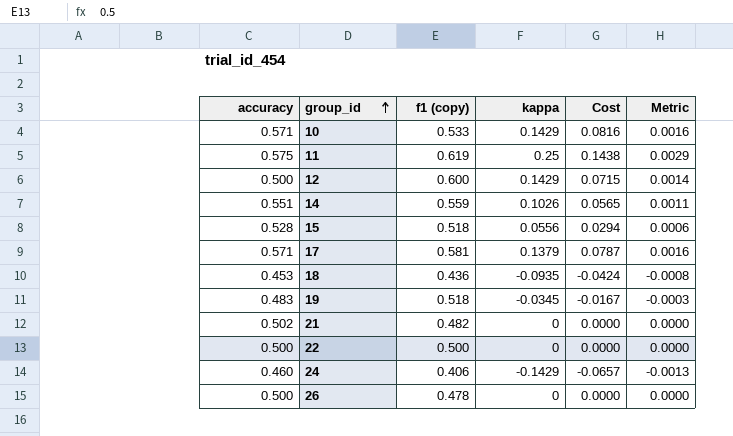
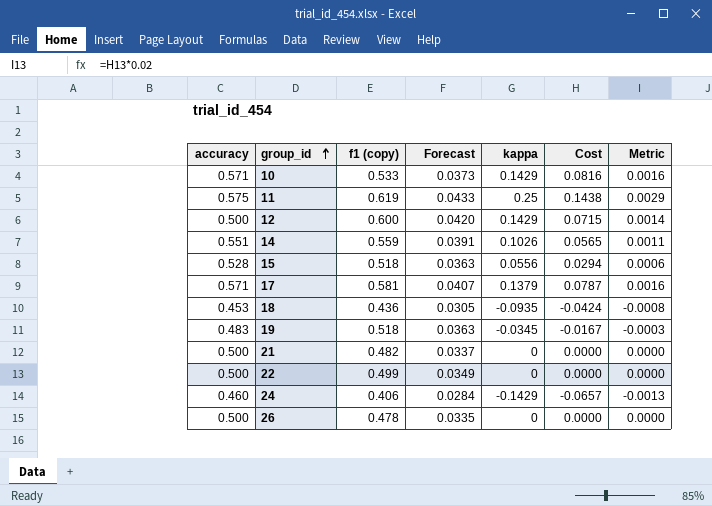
column Forecast | formula: none -> [f1 (copy)] * 0.07
21 | accuracy: 0.502 -> 0.500
22 | f1 (copy): 0.500 -> 0.499

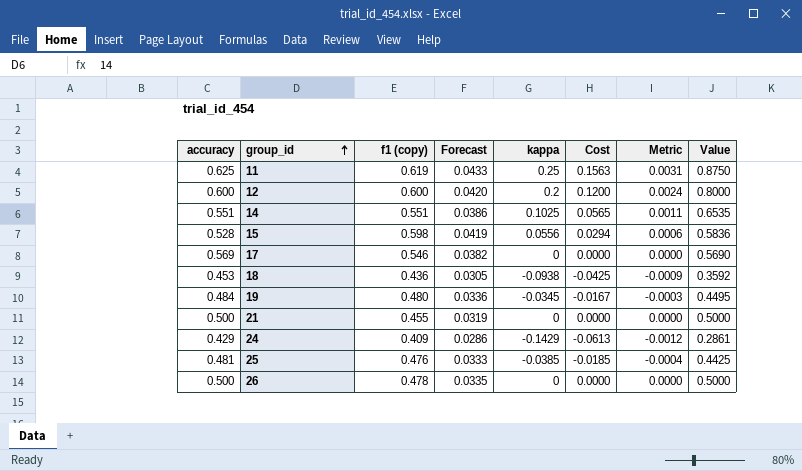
column Value | formula: none -> [accuracy] + [kappa]
row 10: 0.571 | 0.533 | 0.0373 | 0.1429 | 0.0816 | 0.0016 -> none
row 22: 0.500 | 0.499 | 0.0349 | 0 | 0.0000 | 0.0000 -> none
11 | accuracy: 0.575 -> 0.625
11 | Cost: 0.1438 -> 0.1563
11 | Metric: 0.0029 -> 0.0031
12 | accuracy: 0.500 -> 0.600
12 | kappa: 0.1429 -> 0.2
12 | Cost: 0.0715 -> 0.1200
12 | Metric: 0.0014 -> 0.0024
14 | f1 (copy): 0.559 -> 0.551
14 | Forecast: 0.0391 -> 0.0386
14 | kappa: 0.1026 -> 0.1025
15 | f1 (copy): 0.518 -> 0.598
15 | Forecast: 0.0363 -> 0.0419
17 | accuracy: 0.571 -> 0.569
17 | f1 (copy): 0.581 -> 0.546
17 | Forecast: 0.0407 -> 0.0382
17 | kappa: 0.1379 -> 0
17 | Cost: 0.0787 -> 0.0000
17 | Metric: 0.0016 -> 0.0000
18 | kappa: -0.0935 -> -0.0938
18 | Cost: -0.0424 -> -0.0425
18 | Metric: -0.0008 -> -0.0009
19 | accuracy: 0.483 -> 0.484
19 | f1 (copy): 0.518 -> 0.480
19 | Forecast: 0.0363 -> 0.0336
21 | f1 (copy): 0.482 -> 0.455
21 | Forecast: 0.0337 -> 0.0319
24 | accuracy: 0.460 -> 0.429
24 | f1 (copy): 0.406 -> 0.409
24 | Forecast: 0.0284 -> 0.0286
24 | Cost: -0.0657 -> -0.0613
24 | Metric: -0.0013 -> -0.0012
row 25: none -> 0.481 | 0.476 | 0.0333 | -0.0385 | -0.0185 | -0.0004 | 0.4425

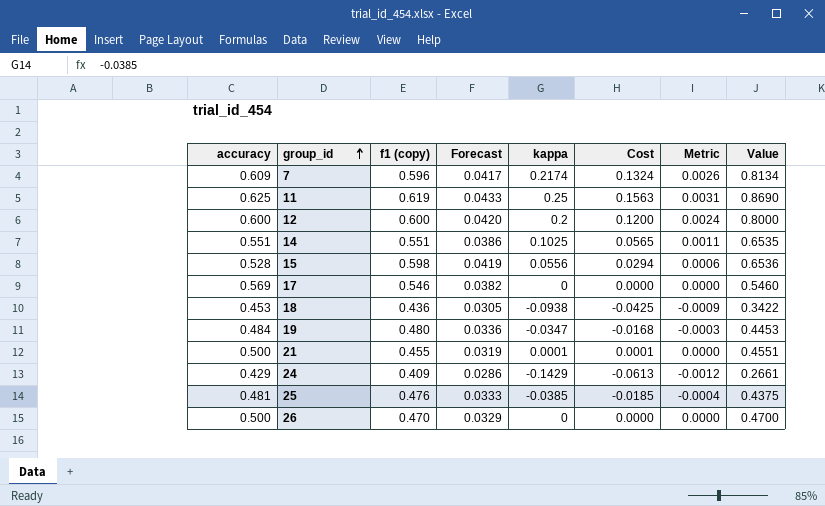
column Value | formula: [accuracy] + [kappa] -> [f1 (copy)] + [kappa]
row 7: none -> 0.609 | 0.596 | 0.0417 | 0.2174 | 0.1324 | 0.0026 | 0.8134
19 | kappa: -0.0345 -> -0.0347
19 | Cost: -0.0167 -> -0.0168
21 | kappa: 0 -> 0.0001
21 | Cost: 0.0000 -> 0.0001
26 | f1 (copy): 0.478 -> 0.470
26 | Forecast: 0.0335 -> 0.0329

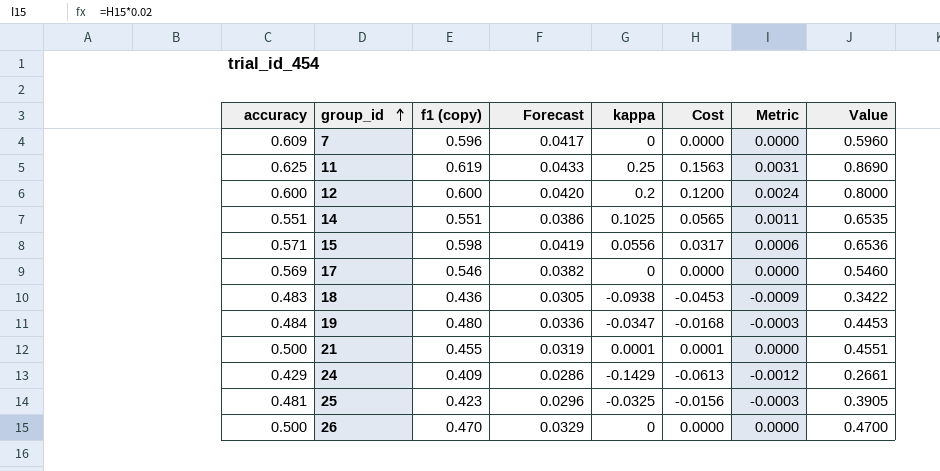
7 | kappa: 0.2174 -> 0
7 | Cost: 0.1324 -> 0.0000
7 | Metric: 0.0026 -> 0.0000
7 | Value: 0.8134 -> 0.5960
15 | accuracy: 0.528 -> 0.571
15 | Cost: 0.0294 -> 0.0317
18 | accuracy: 0.453 -> 0.483
18 | Cost: -0.0425 -> -0.0453
25 | f1 (copy): 0.476 -> 0.423
25 | Forecast: 0.0333 -> 0.0296
25 | kappa: -0.0385 -> -0.0325
25 | Cost: -0.0185 -> -0.0156
25 | Metric: -0.0004 -> -0.0003
25 | Value: 0.4375 -> 0.3905

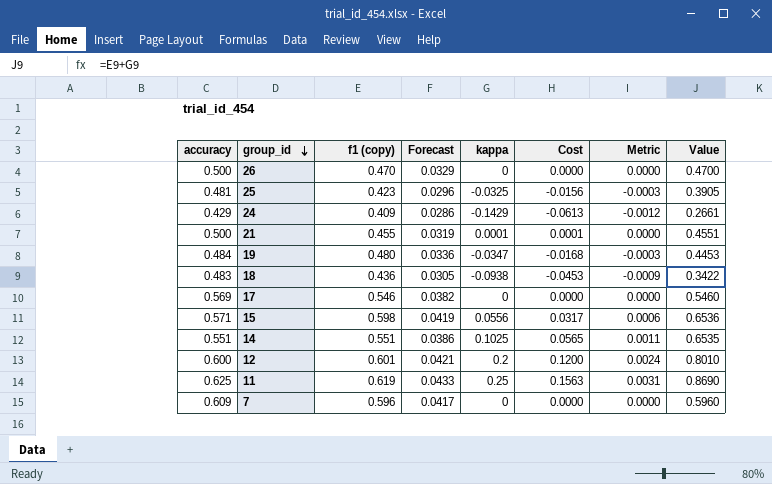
row order: group_id ascending -> group_id descending
12 | f1 (copy): 0.600 -> 0.601
12 | Forecast: 0.0420 -> 0.0421
12 | Value: 0.8000 -> 0.8010

